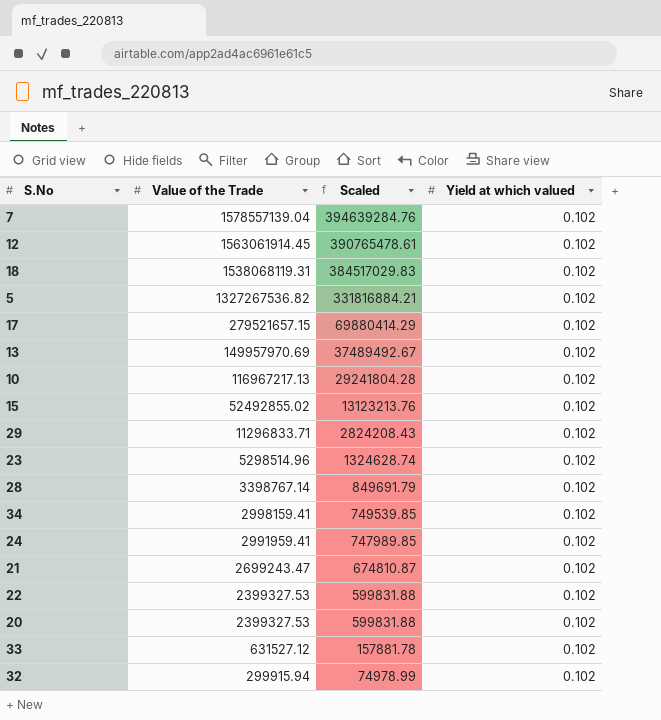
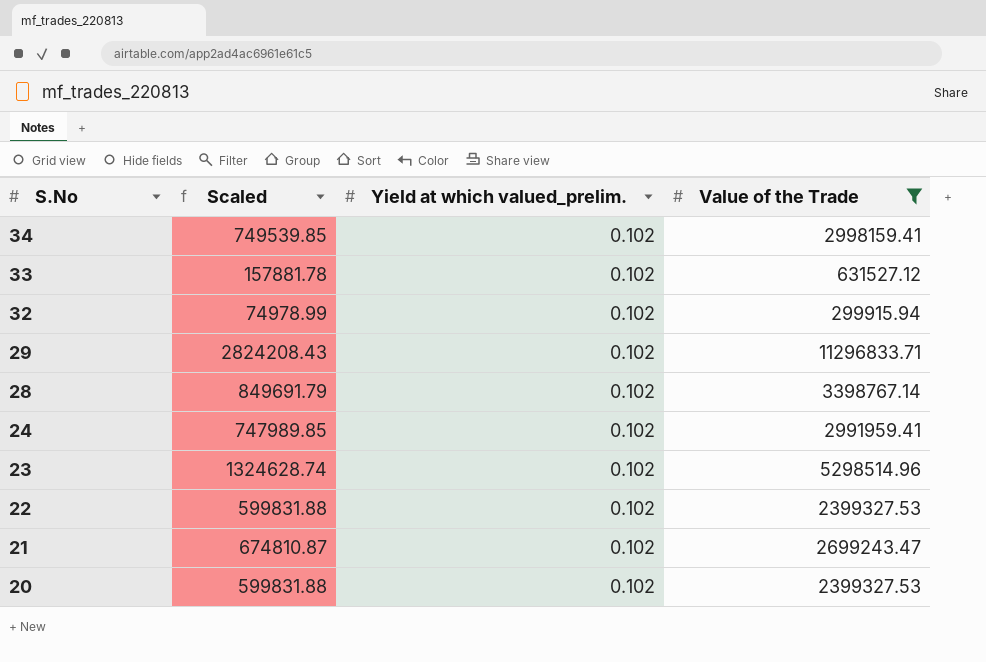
filter: none -> Value of the Trade <= 11296833.71
row order: Value of the Trade descending -> S.No descending
column name: Yield at which valued -> Yield at which valued_prelim.
column Value of the Trade | position: 2 -> 4

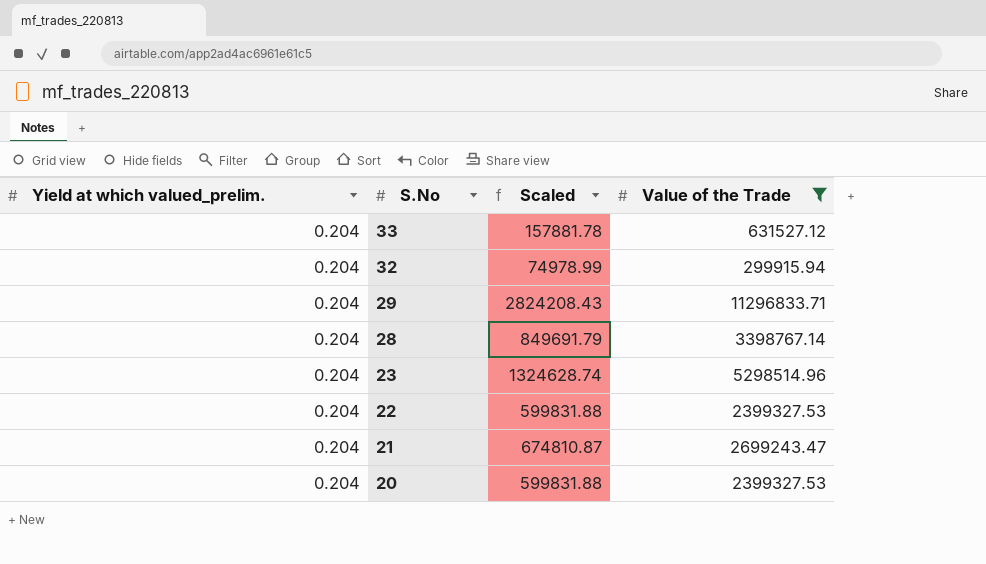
column Yield at which valued_prelim. | position: 3 -> 1
row 34: 749539.85 | 0.102 | 2998159.41 -> none
row 24: 747989.85 | 0.102 | 2991959.41 -> none
33 | Yield at which valued_prelim.: 0.102 -> 0.204
32 | Yield at which valued_prelim.: 0.102 -> 0.204
29 | Yield at which valued_prelim.: 0.102 -> 0.204
28 | Yield at which valued_prelim.: 0.102 -> 0.204
23 | Yield at which valued_prelim.: 0.102 -> 0.204
22 | Yield at which valued_prelim.: 0.102 -> 0.204
21 | Yield at which valued_prelim.: 0.102 -> 0.204
20 | Yield at which valued_prelim.: 0.102 -> 0.204

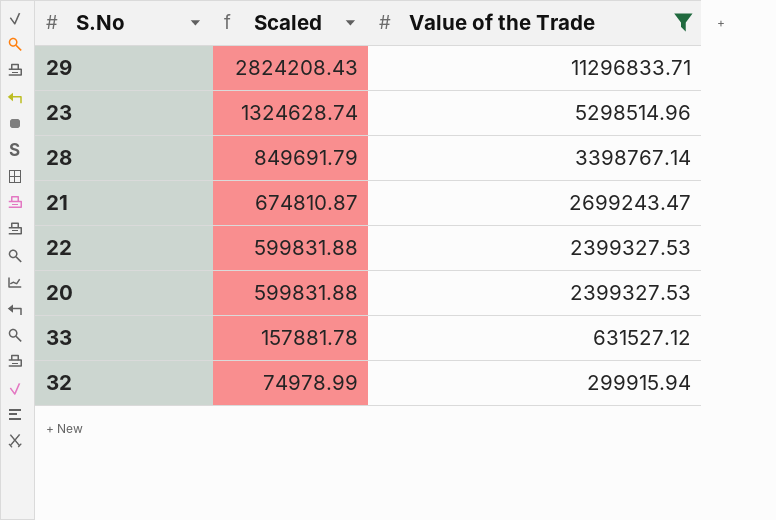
row order: S.No descending -> Scaled descending
column Yield at which valued_prelim. | position: 1 -> none

